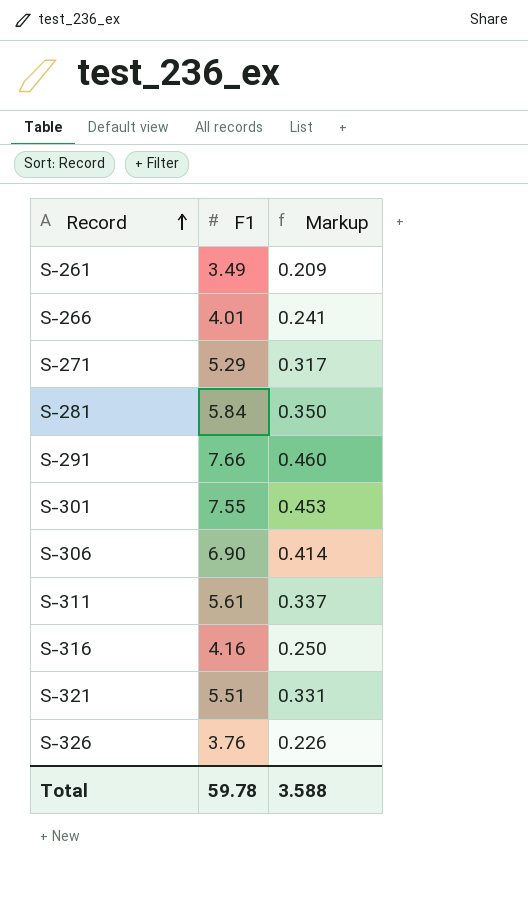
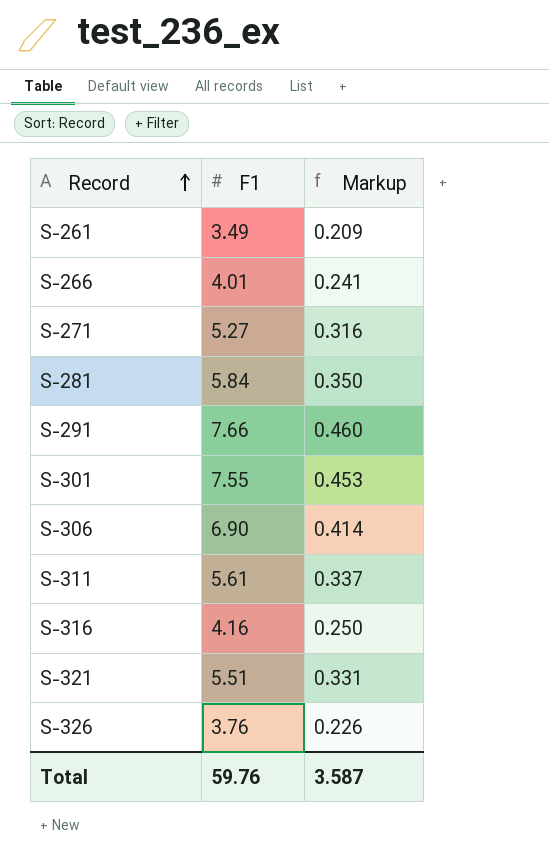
S-271 | F1: 5.29 -> 5.27
S-271 | Markup: 0.317 -> 0.316
Total | F1: 59.78 -> 59.76
Total | Markup: 3.588 -> 3.587

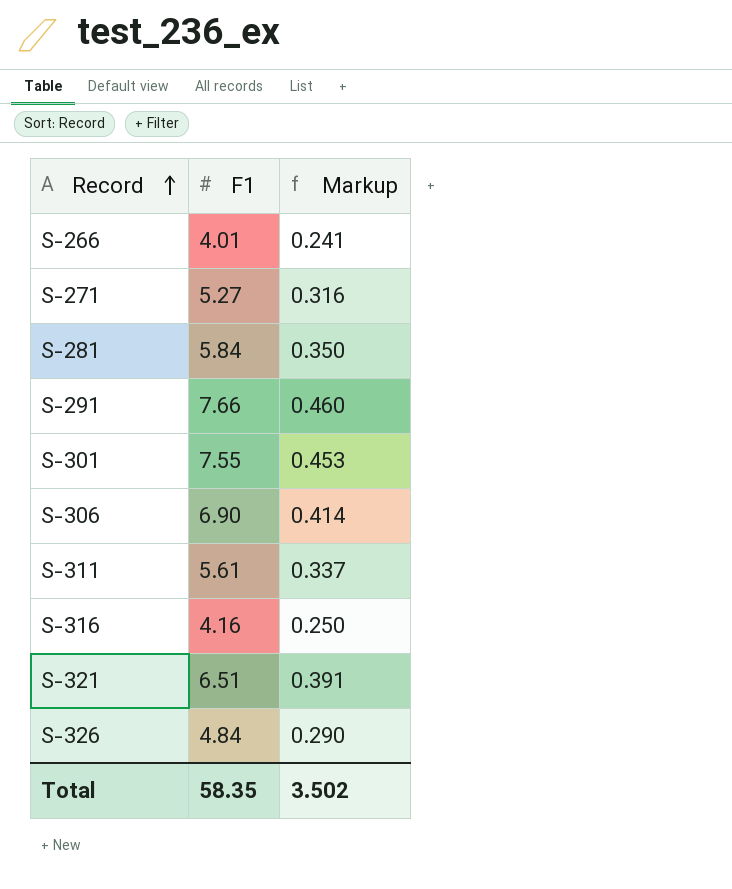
row S-261: 3.49 | 0.209 -> none
S-321 | F1: 5.51 -> 6.51
S-321 | Markup: 0.331 -> 0.391
S-326 | F1: 3.76 -> 4.84
S-326 | Markup: 0.226 -> 0.290
Total | F1: 59.76 -> 58.35
Total | Markup: 3.587 -> 3.502

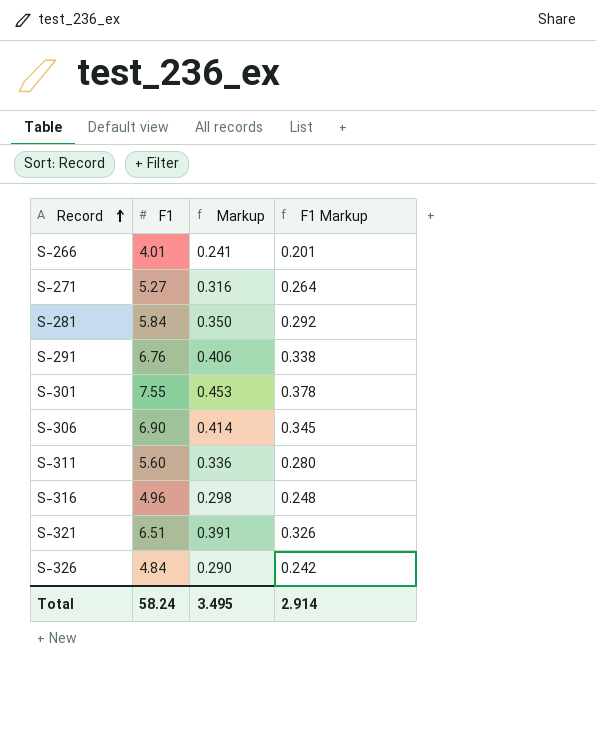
column F1 Markup | formula: none -> [F1] * 0.05
S-291 | F1: 7.66 -> 6.76
S-291 | Markup: 0.460 -> 0.406
S-311 | F1: 5.61 -> 5.60
S-311 | Markup: 0.337 -> 0.336
S-316 | F1: 4.16 -> 4.96
S-316 | Markup: 0.250 -> 0.298
Total | F1: 58.35 -> 58.24
Total | Markup: 3.502 -> 3.495

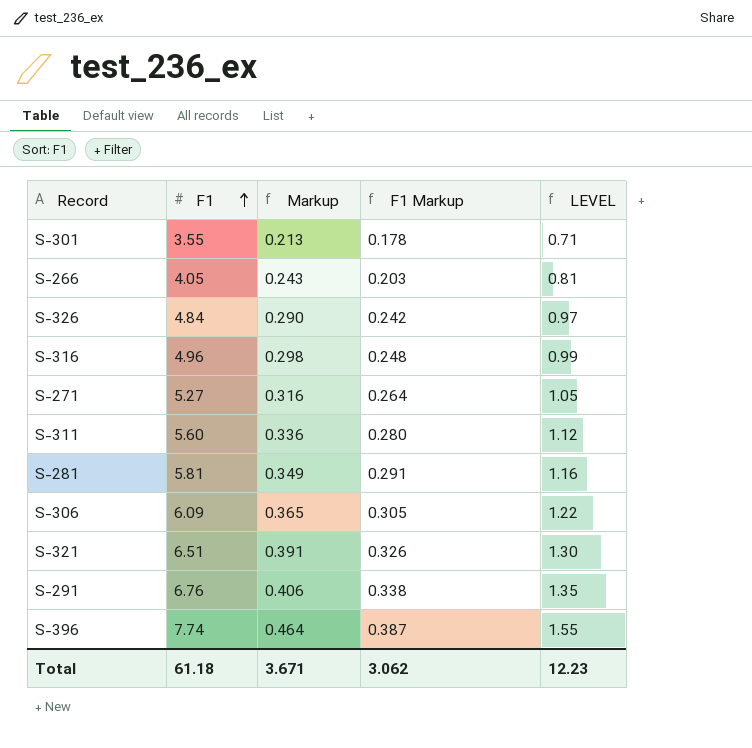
row order: Record ascending -> F1 ascending
column LEVEL | formula: none -> [F1] * 0.2
S-301 | F1: 7.55 -> 3.55
S-301 | Markup: 0.453 -> 0.213
S-301 | F1 Markup: 0.378 -> 0.178
S-266 | F1: 4.01 -> 4.05
S-266 | Markup: 0.241 -> 0.243
S-266 | F1 Markup: 0.201 -> 0.203
S-281 | F1: 5.84 -> 5.81
S-281 | Markup: 0.350 -> 0.349
S-281 | F1 Markup: 0.292 -> 0.291
S-306 | F1: 6.90 -> 6.09
S-306 | Markup: 0.414 -> 0.365
S-306 | F1 Markup: 0.345 -> 0.305
row S-396: none -> 7.74 | 0.464 | 0.387 | 1.55
Total | F1: 58.24 -> 61.18
Total | Markup: 3.495 -> 3.671
Total | F1 Markup: 2.914 -> 3.062

